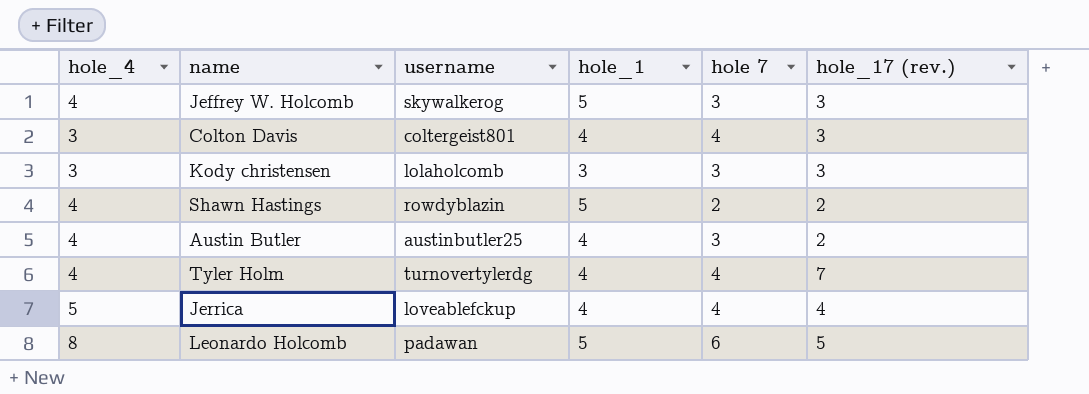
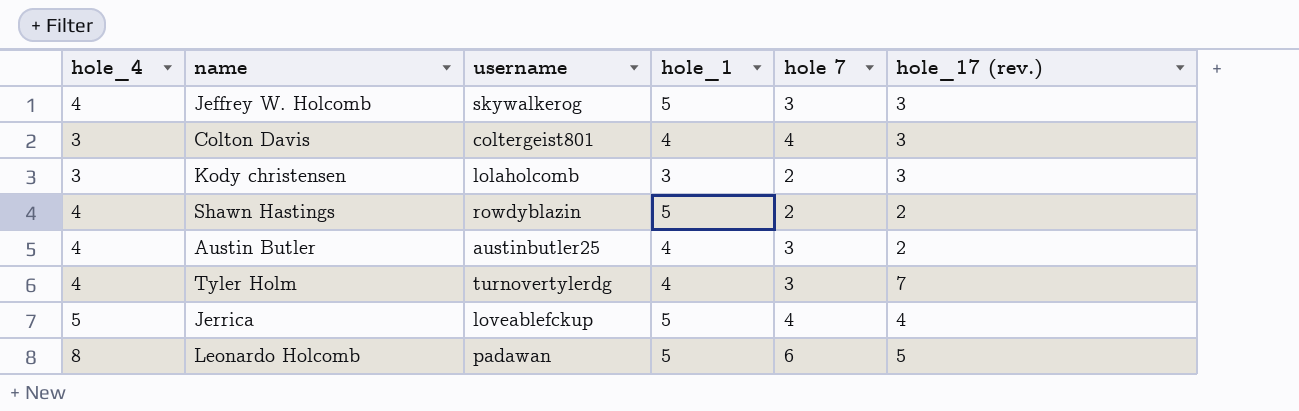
Kody christensen | hole 7: 3 -> 2
Tyler Holm | hole 7: 4 -> 3
Jerrica | hole_1: 4 -> 5

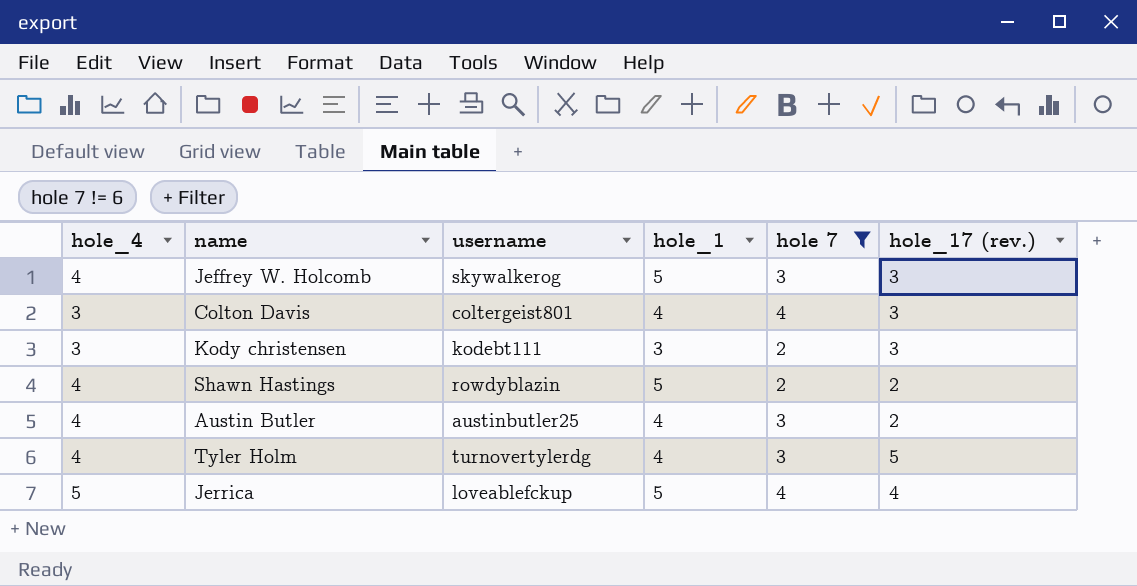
filter: none -> hole 7 != 6
Kody christensen | username: lolaholcomb -> kodebt111
Tyler Holm | hole_17 (rev.): 7 -> 5

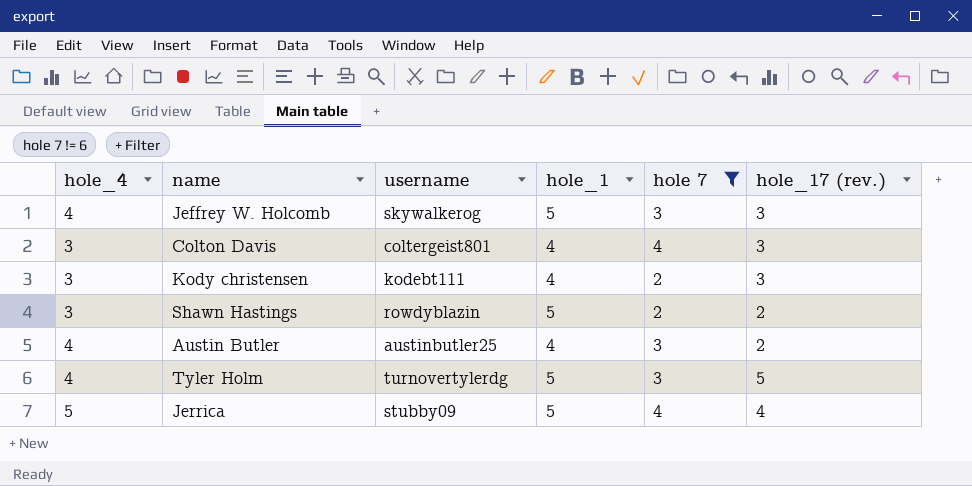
Kody christensen | hole_1: 3 -> 4
Shawn Hastings | hole_4: 4 -> 3
Tyler Holm | hole_1: 4 -> 5
Jerrica | username: loveablefckup -> stubby09

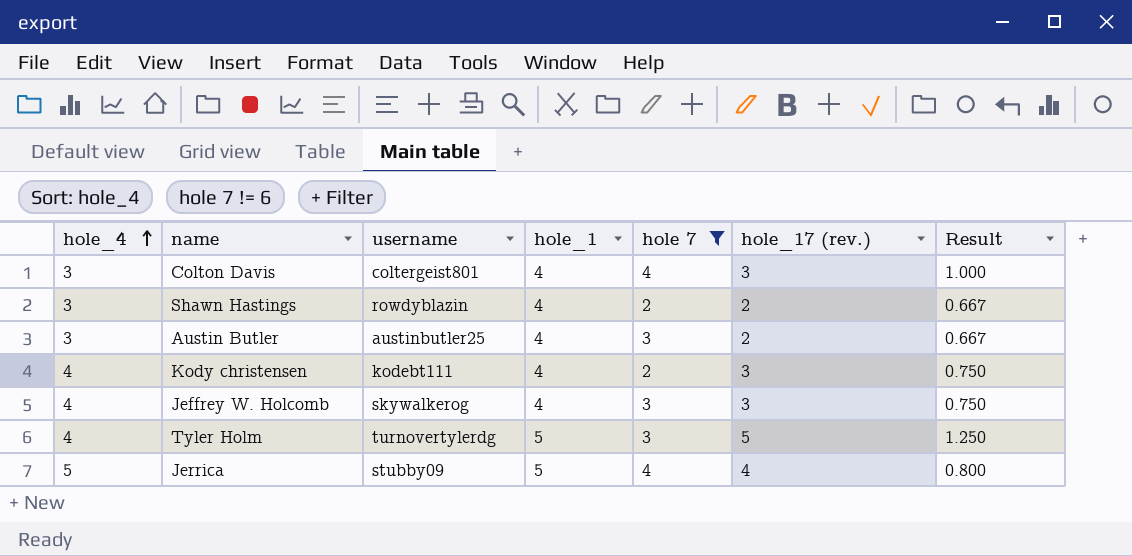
row order: none -> hole_4 ascending
column Result | formula: none -> [hole_17 (rev.)] / [hole_4]
Shawn Hastings | hole_1: 5 -> 4
Austin Butler | hole_4: 4 -> 3
Kody christensen | hole_4: 3 -> 4
Jeffrey W. Holcomb | hole_1: 5 -> 4

